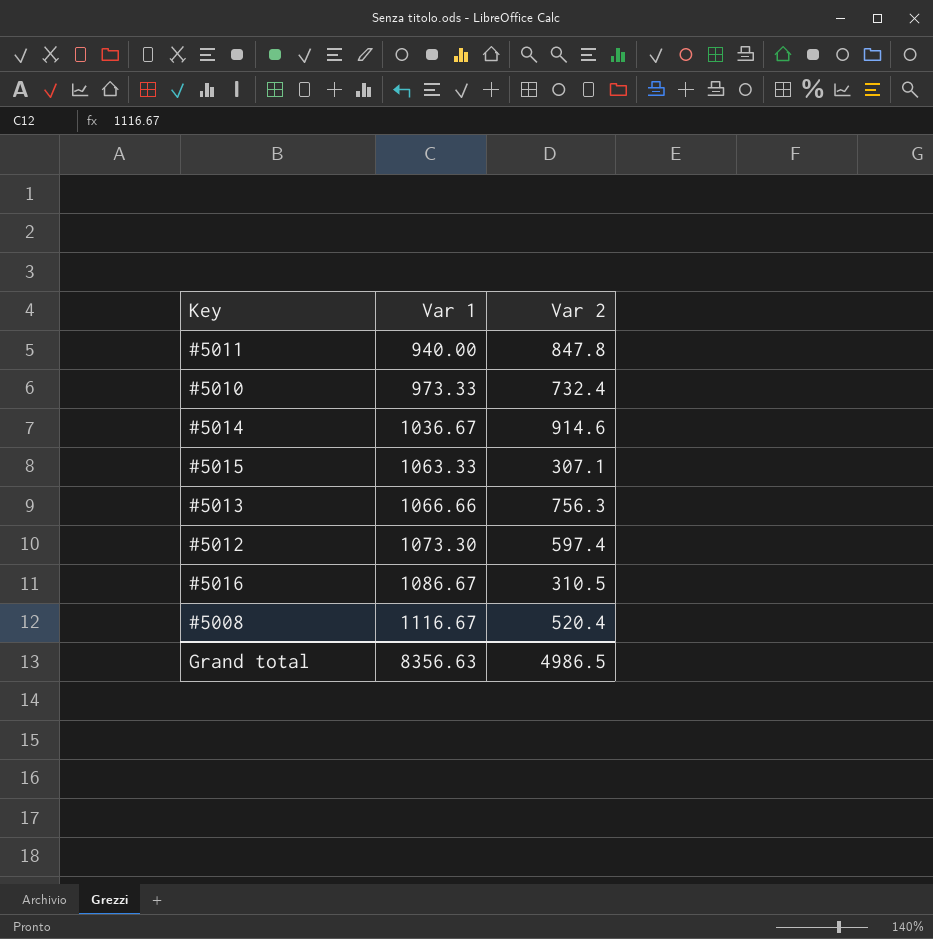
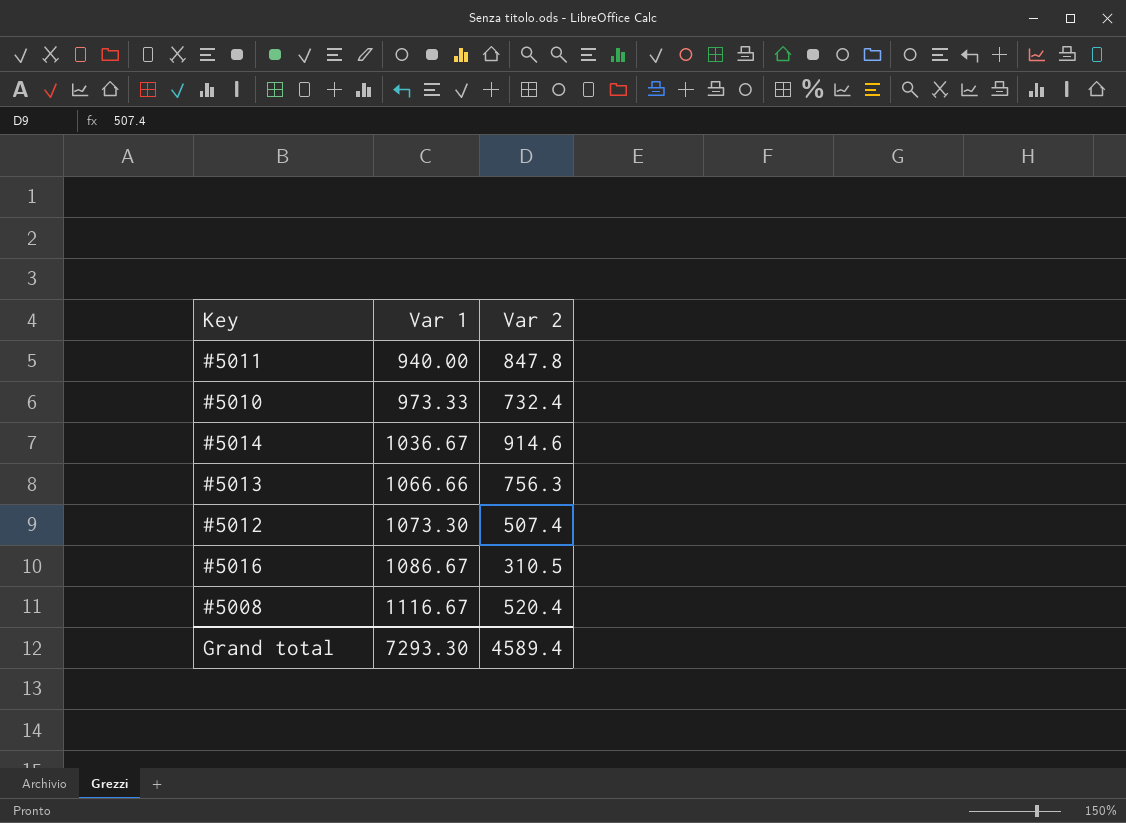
row #5015: 1063.33 | 307.1 -> none
#5012 | Var 2: 597.4 -> 507.4
Grand total | Var 1: 8356.63 -> 7293.30
Grand total | Var 2: 4986.5 -> 4589.4

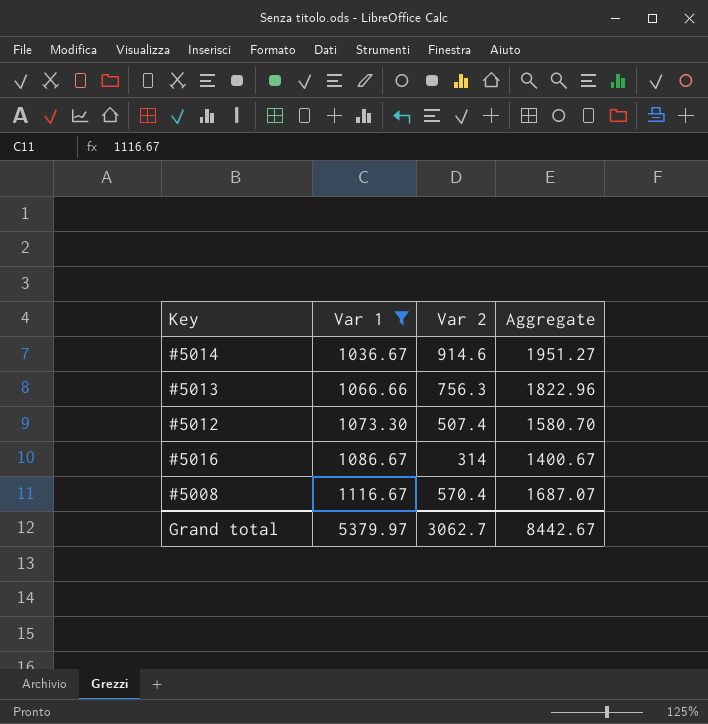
filter: none -> Var 1 >= 1036.67
column Aggregate | formula: none -> [Var 1] + [Var 2]
#5016 | Var 2: 310.5 -> 314
#5008 | Var 2: 520.4 -> 570.4
Grand total | Var 1: 7293.30 -> 5379.97
Grand total | Var 2: 4589.4 -> 3062.7

